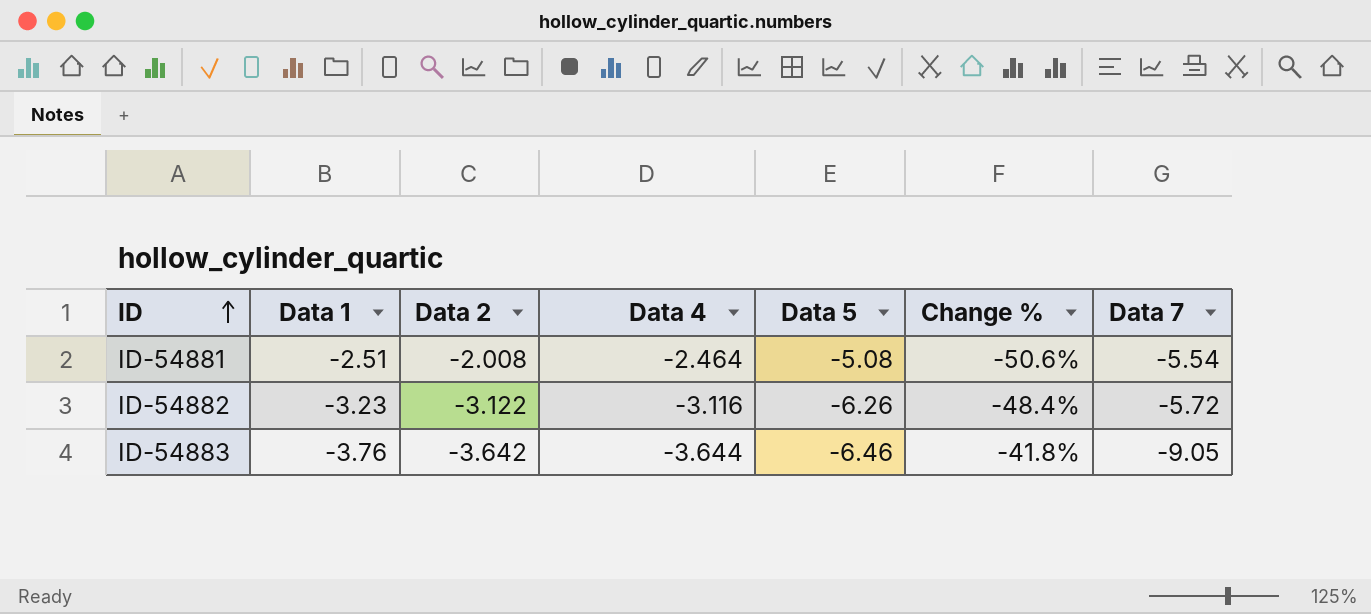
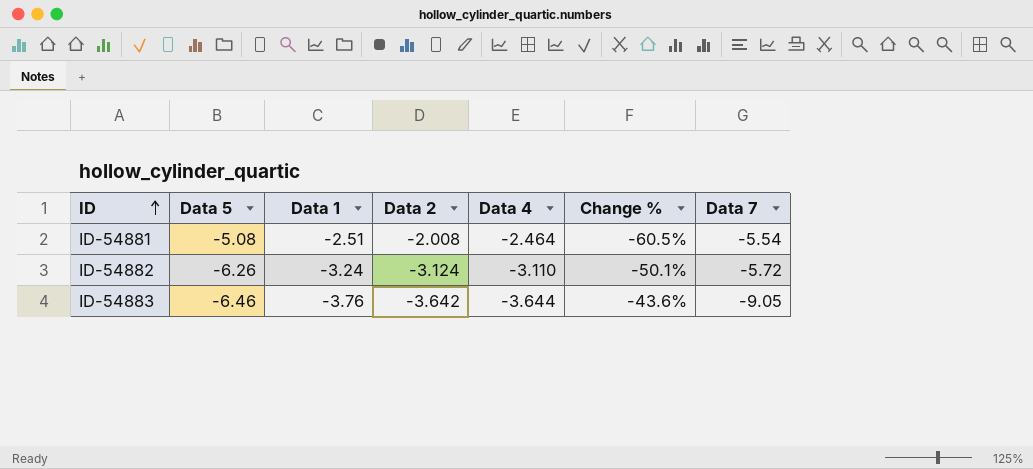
column Data 5 | position: 5 -> 2
column Change % | formula: ([Data 1] - [Data 5]) / [Data 5] -> ([Data 2] - [Data 5]) / [Data 5]
ID-54882 | Data 1: -3.23 -> -3.24
ID-54882 | Data 2: -3.122 -> -3.124
ID-54882 | Data 4: -3.116 -> -3.110

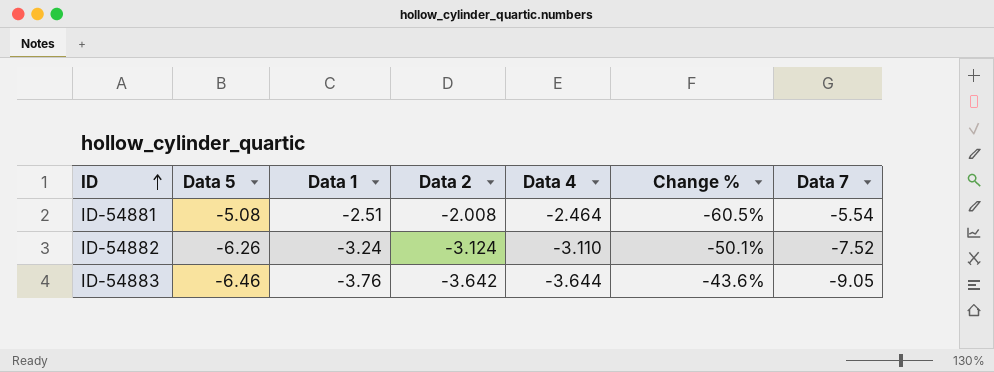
ID-54882 | Data 7: -5.72 -> -7.52

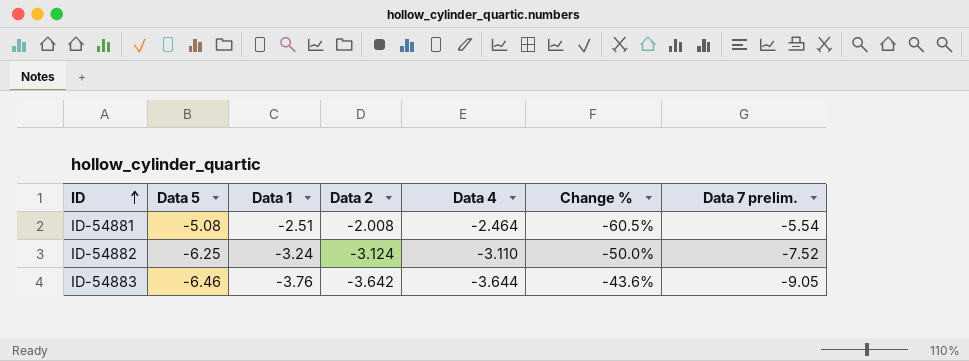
column name: Data 7 -> Data 7 prelim.
ID-54882 | Data 5: -6.26 -> -6.25
ID-54882 | Change %: -50.1% -> -50.0%

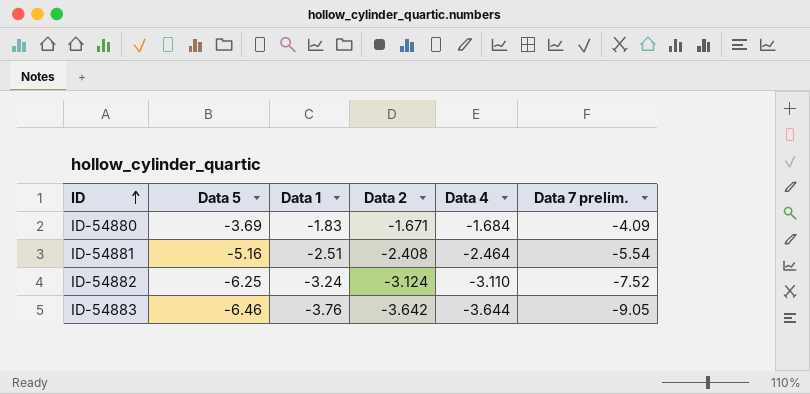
column Change % | formula: ([Data 2] - [Data 5]) / [Data 5] -> none
row ID-54880: none -> -3.69 | -1.83 | -1.671 | -1.684 | -4.09
ID-54881 | Data 5: -5.08 -> -5.16
ID-54881 | Data 2: -2.008 -> -2.408

